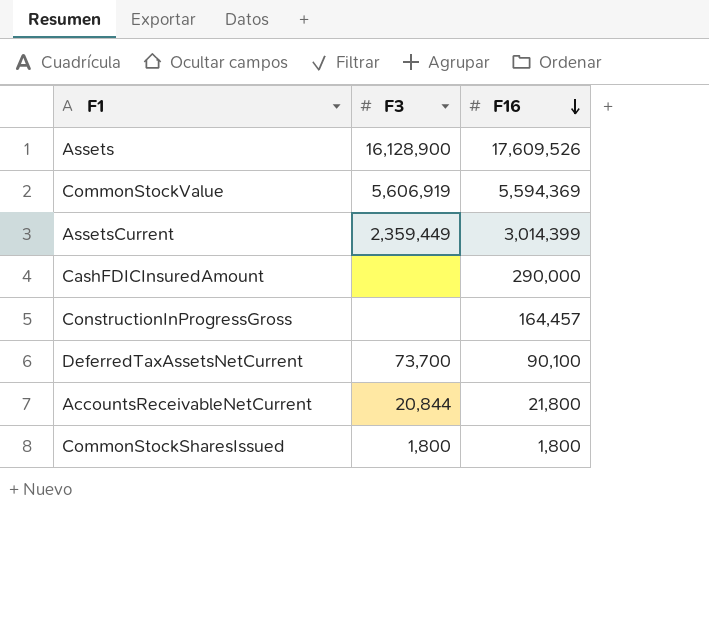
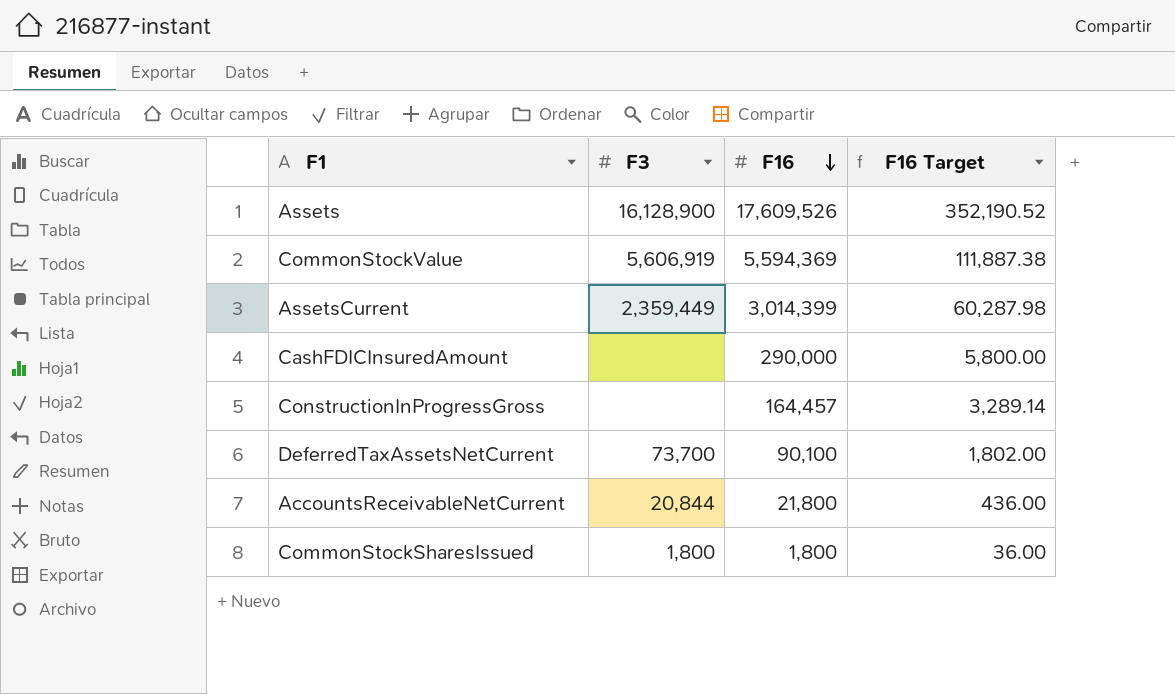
column F16 Target | formula: none -> [F16] * 0.02

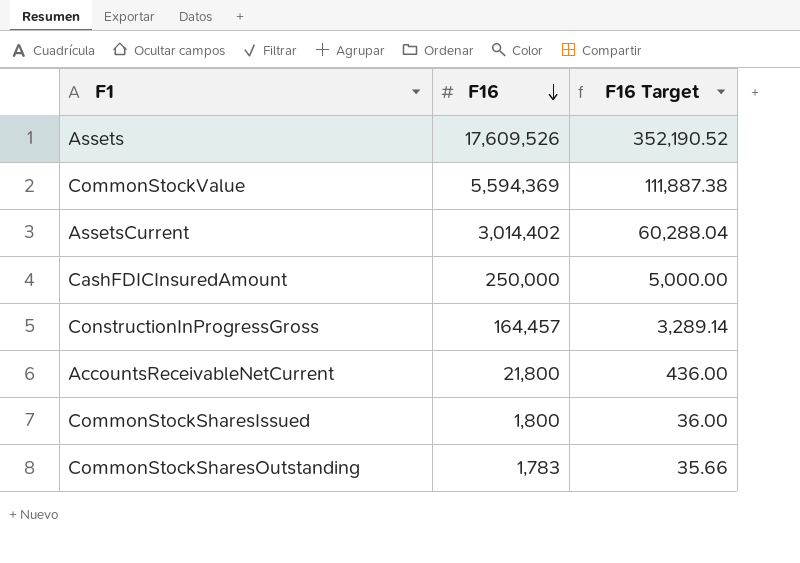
column F3 | position: 2 -> none
row DeferredTaxAssetsNetCurrent: 73,700 | 90,100 | 1,802.00 -> none
AssetsCurrent | F16: 3,014,399 -> 3,014,402
AssetsCurrent | F16 Target: 60,287.98 -> 60,288.04
CashFDICInsuredAmount | F16: 290,000 -> 250,000
CashFDICInsuredAmount | F16 Target: 5,800.00 -> 5,000.00
row CommonStockSharesOutstanding: none -> 1,783 | 35.66

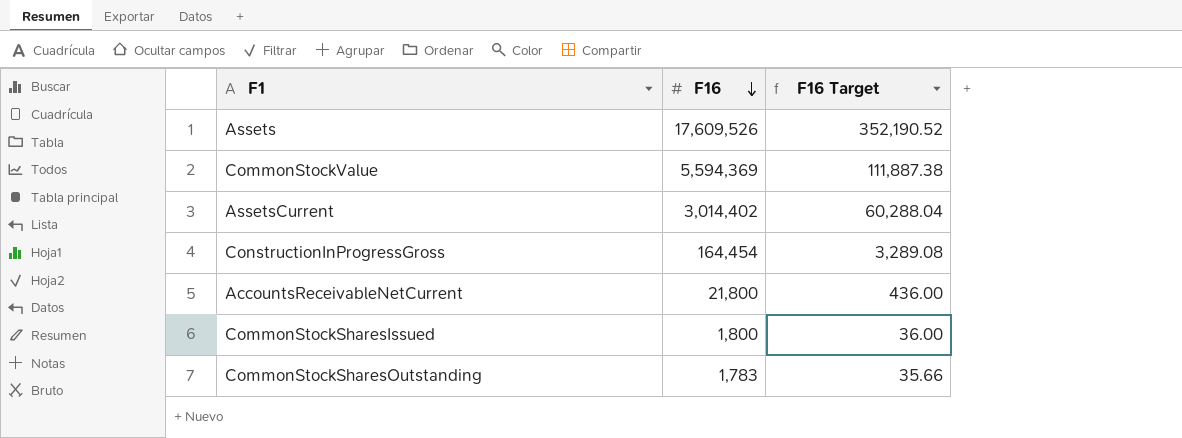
row CashFDICInsuredAmount: 250,000 | 5,000.00 -> none
ConstructionInProgressGross | F16: 164,457 -> 164,454
ConstructionInProgressGross | F16 Target: 3,289.14 -> 3,289.08

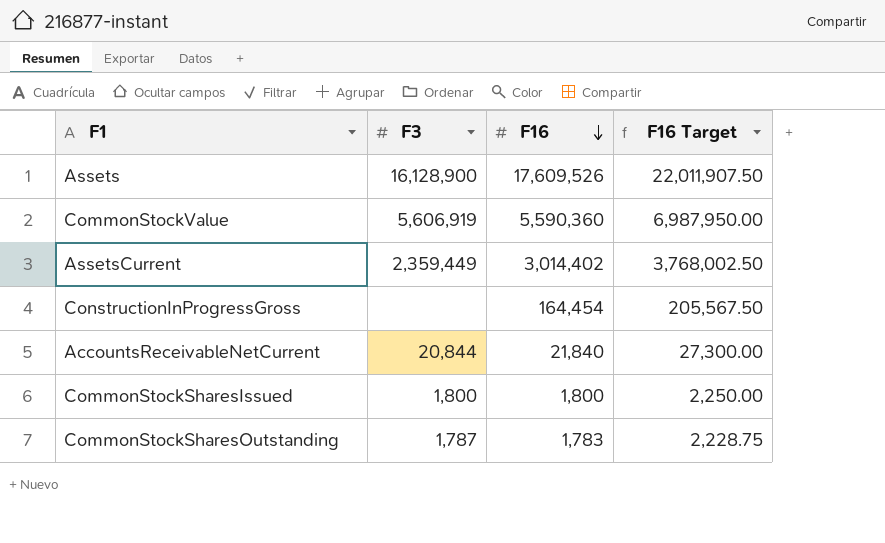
column F3 | position: none -> 2
column F16 Target | formula: [F16] * 0.02 -> [F16] * 1.25
CommonStockValue | F16: 5,594,369 -> 5,590,360
AccountsReceivableNetCurrent | F16: 21,800 -> 21,840

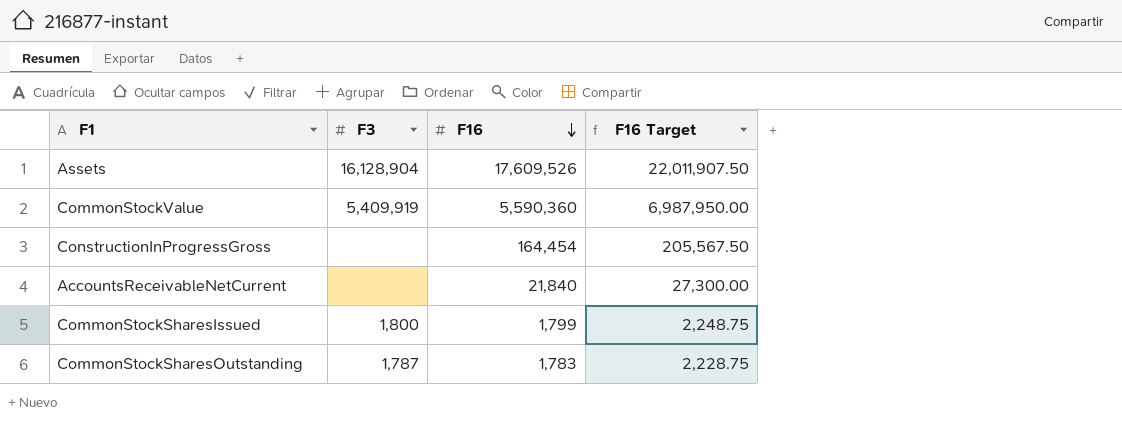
row AssetsCurrent: 2,359,449 | 3,014,402 | 3,768,002.50 -> none
Assets | F3: 16,128,900 -> 16,128,904
CommonStockValue | F3: 5,606,919 -> 5,409,919
AccountsReceivableNetCurrent | F3: 20,844 -> none
CommonStockSharesIssued | F16: 1,800 -> 1,799
CommonStockSharesIssued | F16 Target: 2,250.00 -> 2,248.75

